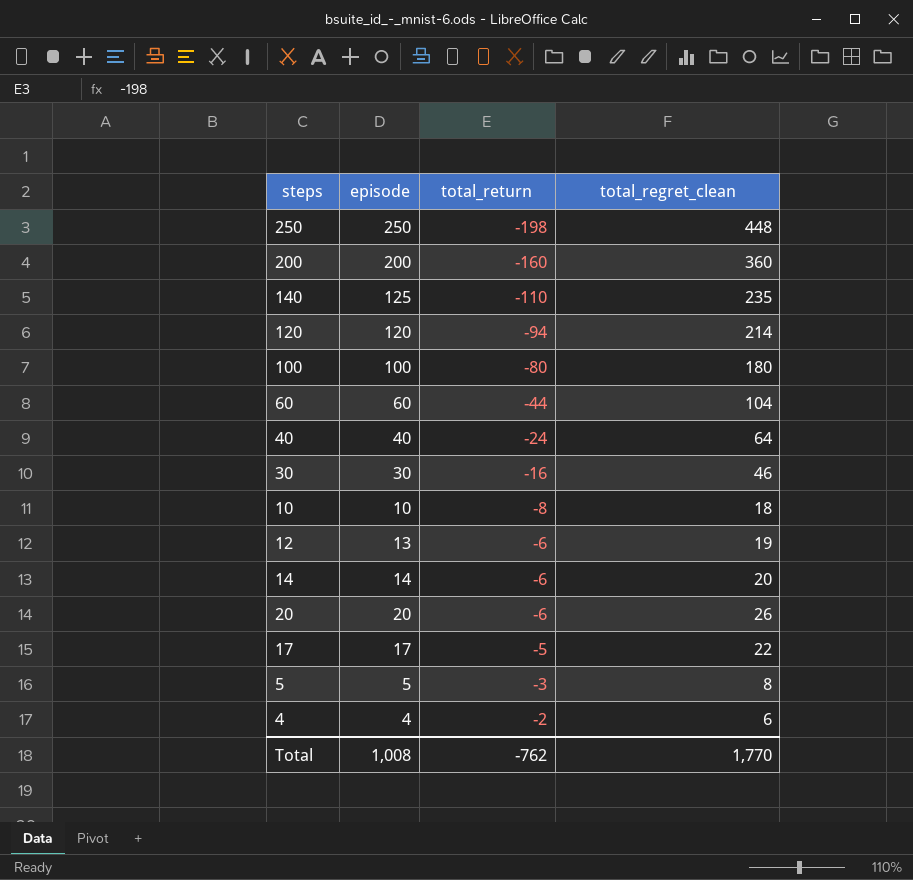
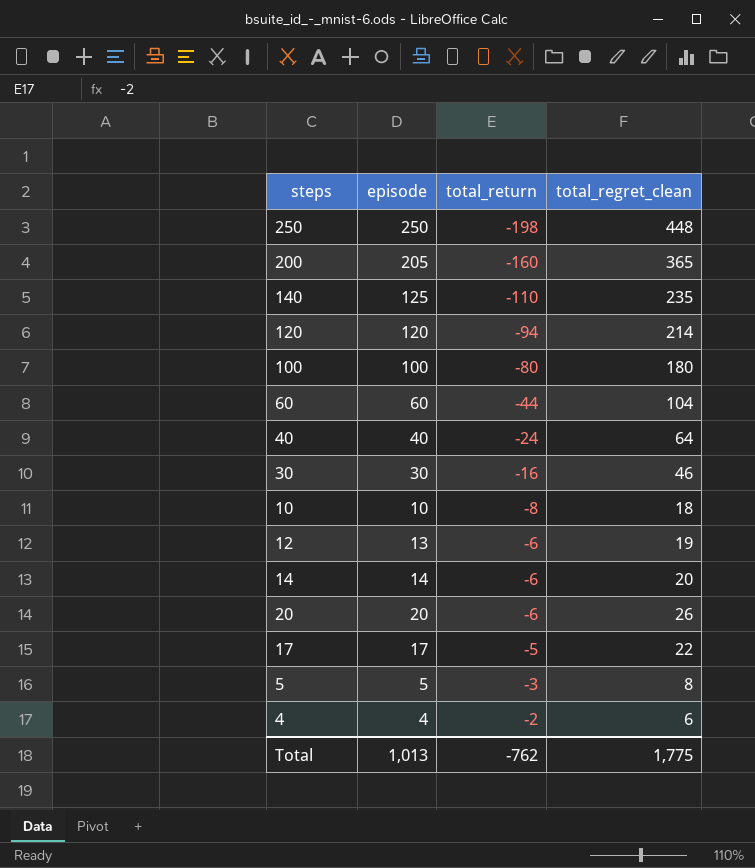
200 | episode: 200 -> 205
200 | total_regret_clean: 360 -> 365
Total | episode: 1,008 -> 1,013
Total | total_regret_clean: 1,770 -> 1,775

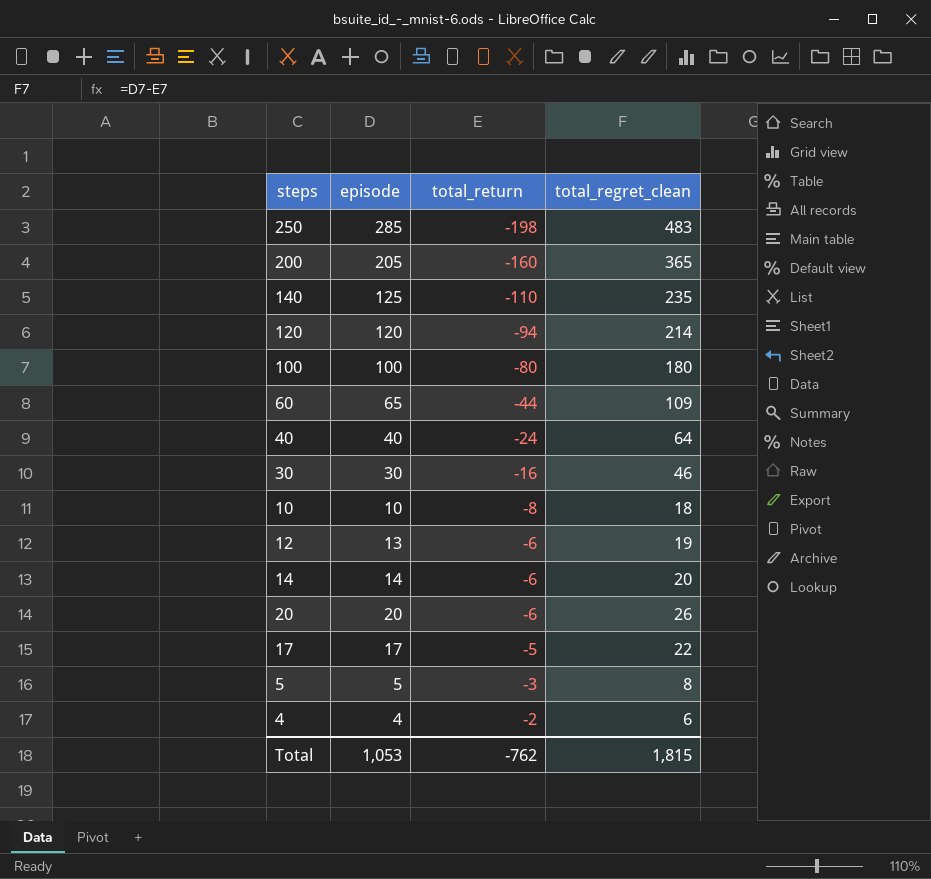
250 | episode: 250 -> 285
250 | total_regret_clean: 448 -> 483
60 | episode: 60 -> 65
60 | total_regret_clean: 104 -> 109
Total | episode: 1,013 -> 1,053
Total | total_regret_clean: 1,775 -> 1,815

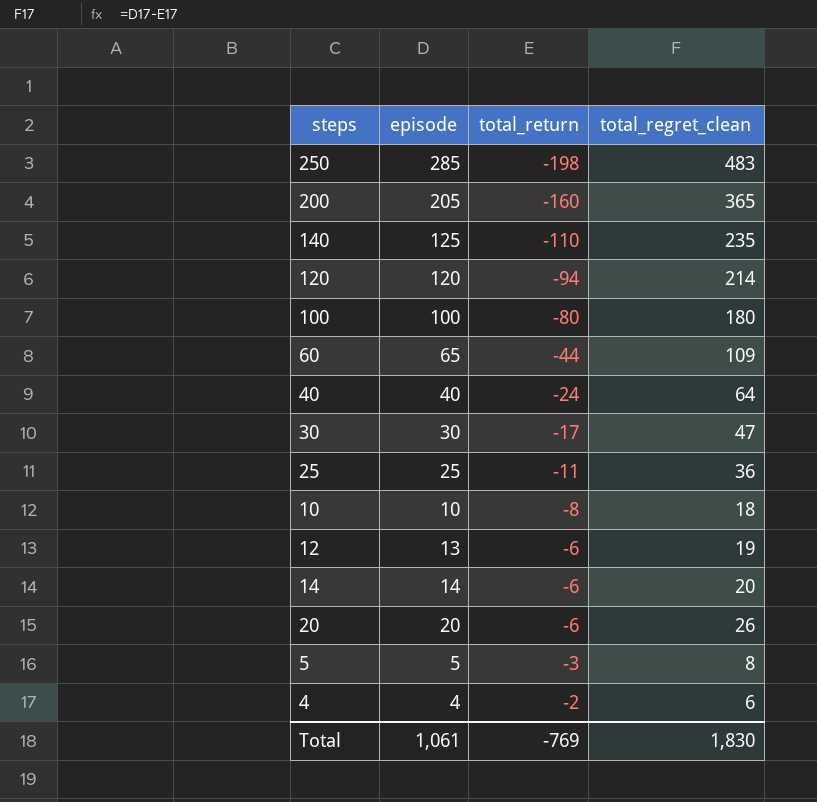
row 17: 17 | -5 | 22 -> none
30 | total_return: -16 -> -17
30 | total_regret_clean: 46 -> 47
row 25: none -> 25 | -11 | 36
Total | episode: 1,053 -> 1,061
Total | total_return: -762 -> -769
Total | total_regret_clean: 1,815 -> 1,830

